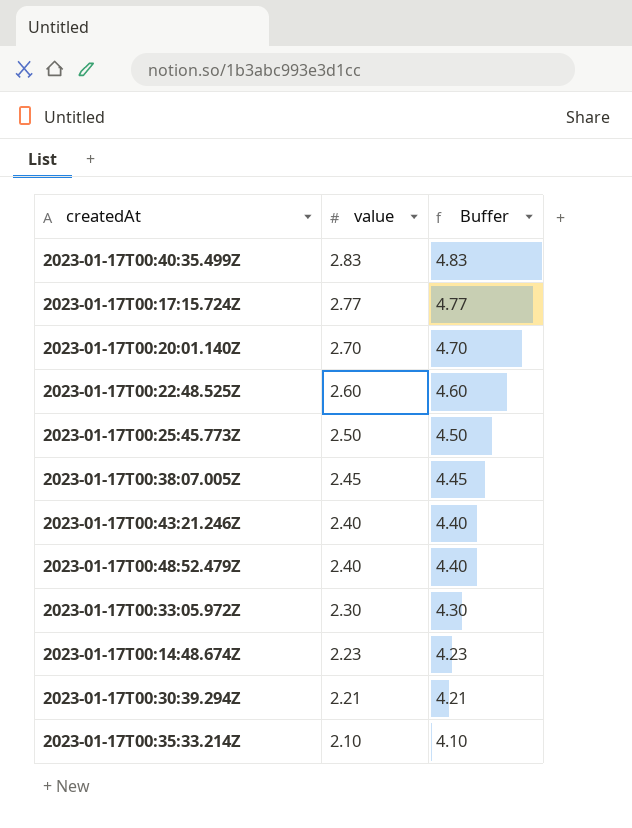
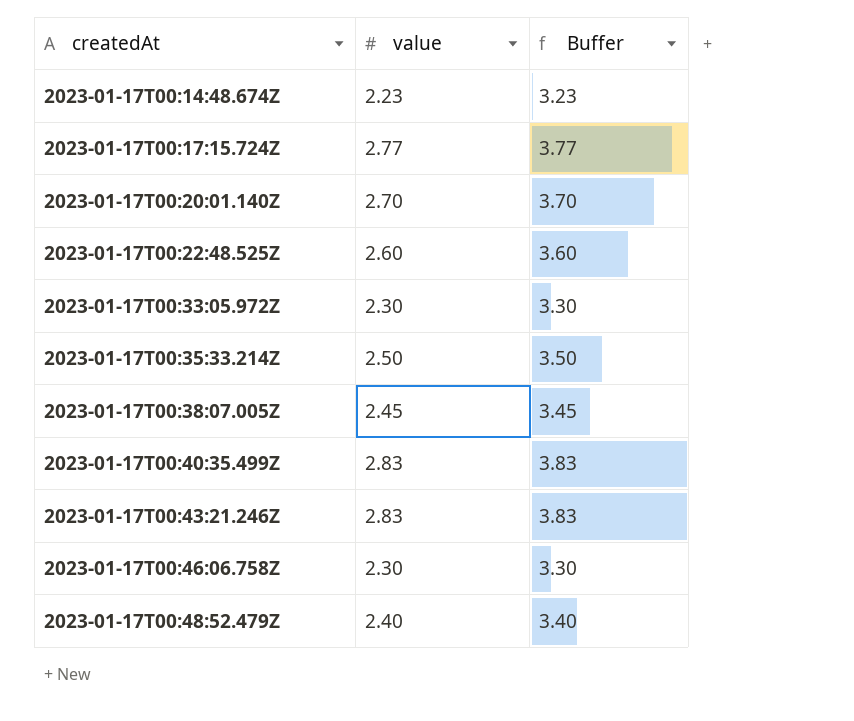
row order: value descending -> createdAt ascending
column Buffer | formula: [value] + 2 -> [value] + 1
row 2023-01-17T00:25:45.773Z: 2.50 | 4.50 -> none
row 2023-01-17T00:30:39.294Z: 2.21 | 4.21 -> none
2023-01-17T00:35:33.214Z | value: 2.10 -> 2.50
2023-01-17T00:43:21.246Z | value: 2.40 -> 2.83
row 2023-01-17T00:46:06.758Z: none -> 2.30 | 3.30

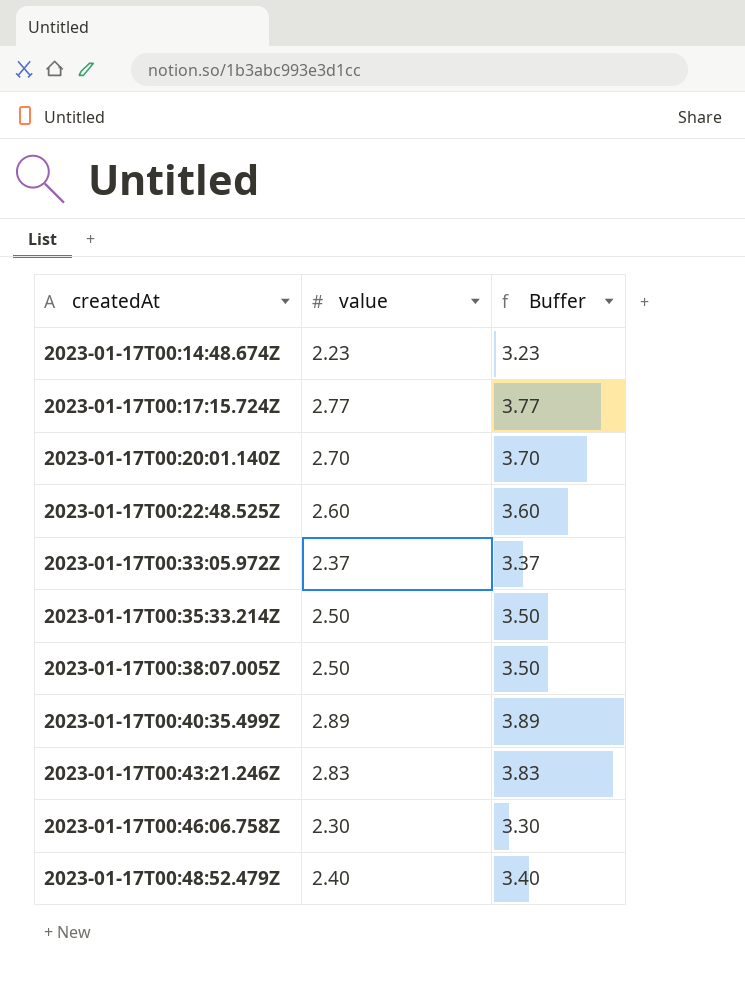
2023-01-17T00:33:05.972Z | value: 2.30 -> 2.37
2023-01-17T00:33:05.972Z | Buffer: 3.30 -> 3.37
2023-01-17T00:38:07.005Z | value: 2.45 -> 2.50
2023-01-17T00:38:07.005Z | Buffer: 3.45 -> 3.50
2023-01-17T00:40:35.499Z | value: 2.83 -> 2.89
2023-01-17T00:40:35.499Z | Buffer: 3.83 -> 3.89

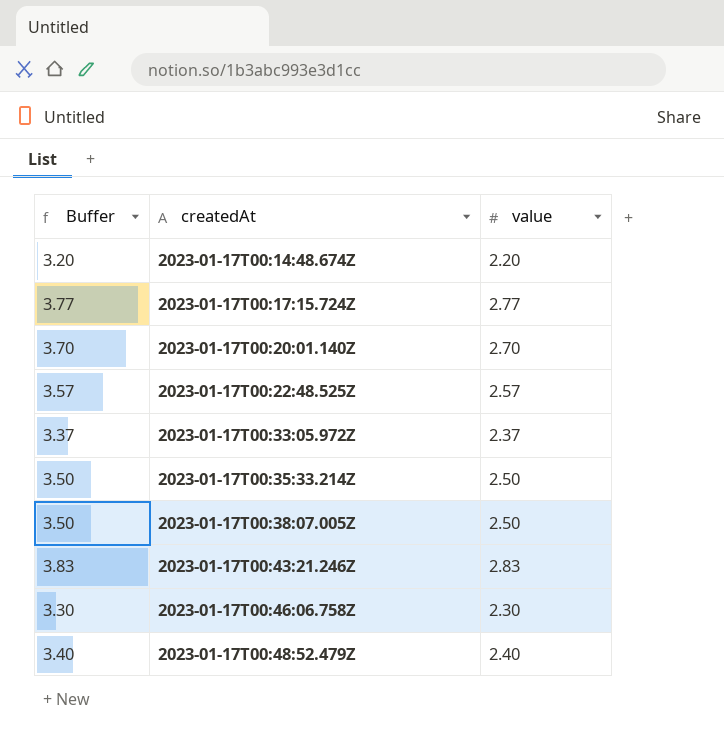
column Buffer | position: 3 -> 1
row 2023-01-17T00:40:35.499Z: 2.89 | 3.89 -> none
2023-01-17T00:14:48.674Z | Buffer: 3.23 -> 3.20
2023-01-17T00:14:48.674Z | value: 2.23 -> 2.20
2023-01-17T00:22:48.525Z | Buffer: 3.60 -> 3.57
2023-01-17T00:22:48.525Z | value: 2.60 -> 2.57

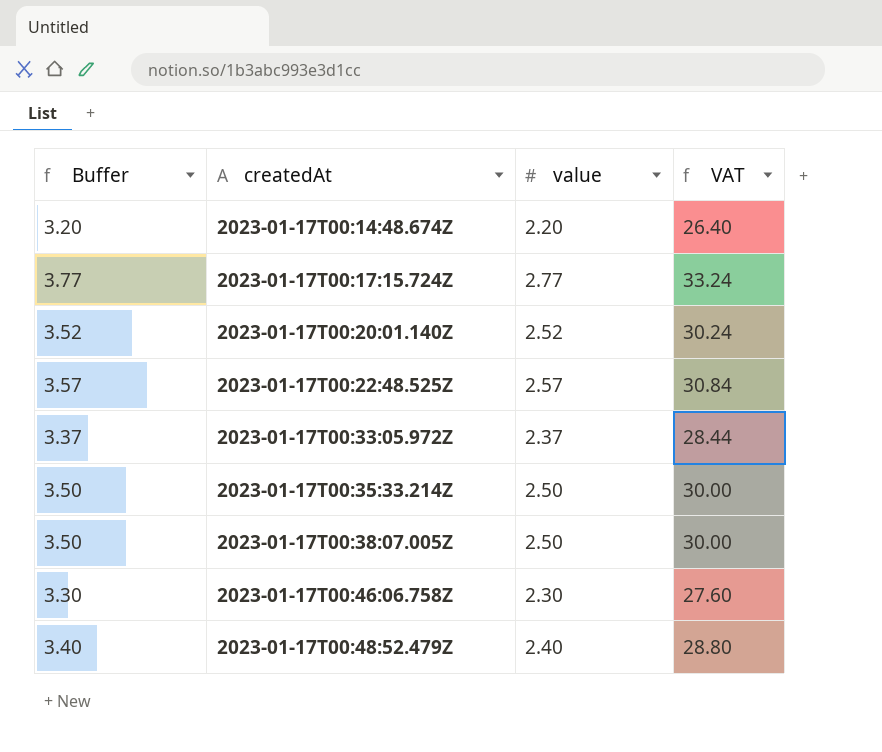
column VAT | formula: none -> [value] * 12
row 2023-01-17T00:43:21.246Z: 3.83 | 2.83 -> none
2023-01-17T00:20:01.140Z | Buffer: 3.70 -> 3.52
2023-01-17T00:20:01.140Z | value: 2.70 -> 2.52

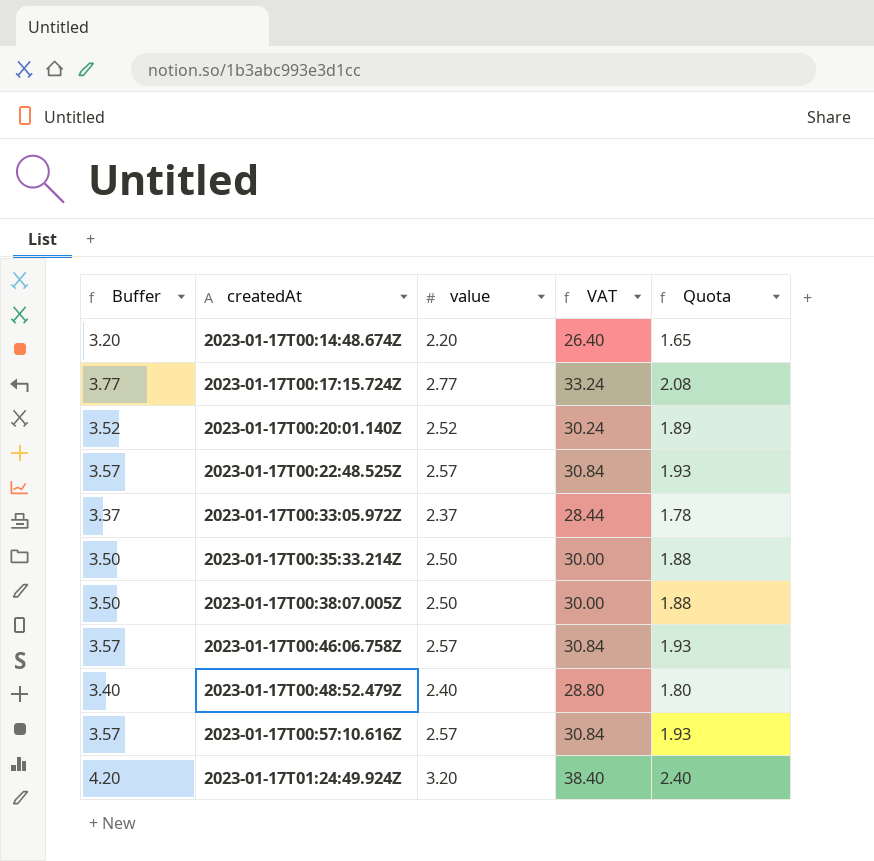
column Quota | formula: none -> [value] * 0.75
2023-01-17T00:46:06.758Z | Buffer: 3.30 -> 3.57
2023-01-17T00:46:06.758Z | value: 2.30 -> 2.57
2023-01-17T00:46:06.758Z | VAT: 27.60 -> 30.84
row 2023-01-17T00:57:10.616Z: none -> 3.57 | 2.57 | 30.84 | 1.93
row 2023-01-17T01:24:49.924Z: none -> 4.20 | 3.20 | 38.40 | 2.40

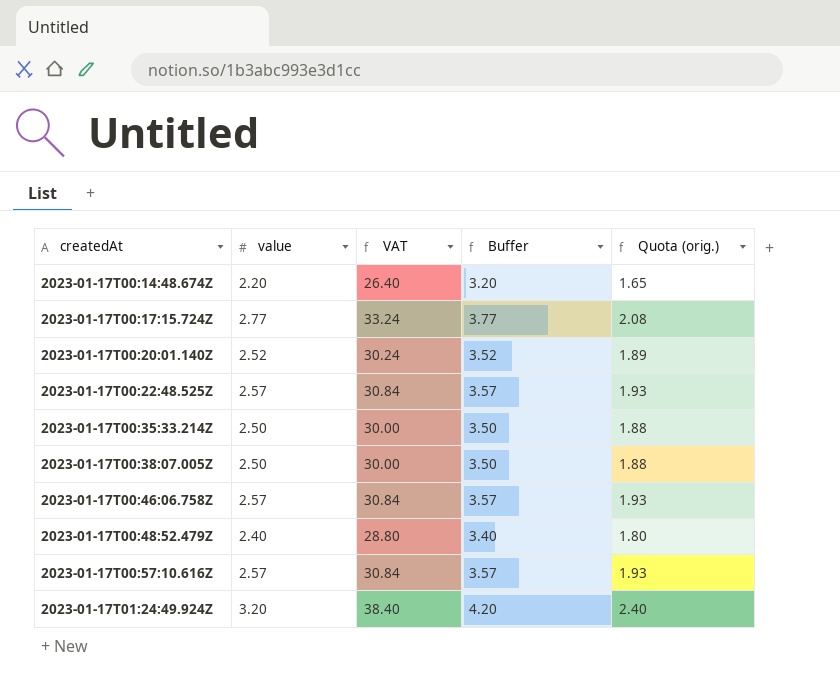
column Buffer | position: 1 -> 4
column name: Quota -> Quota (orig.)
row 2023-01-17T00:33:05.972Z: 3.37 | 2.37 | 28.44 | 1.78 -> none

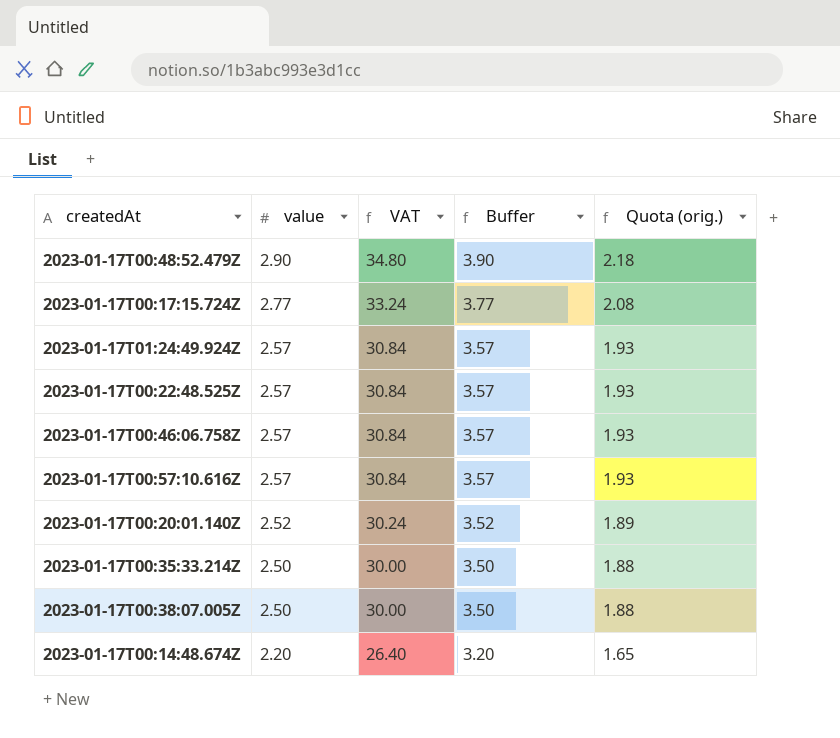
row order: createdAt ascending -> value descending
2023-01-17T00:48:52.479Z | value: 2.40 -> 2.90
2023-01-17T00:48:52.479Z | VAT: 28.80 -> 34.80
2023-01-17T00:48:52.479Z | Buffer: 3.40 -> 3.90
2023-01-17T00:48:52.479Z | Quota (orig.): 1.80 -> 2.18
2023-01-17T01:24:49.924Z | value: 3.20 -> 2.57
2023-01-17T01:24:49.924Z | VAT: 38.40 -> 30.84
2023-01-17T01:24:49.924Z | Buffer: 4.20 -> 3.57
2023-01-17T01:24:49.924Z | Quota (orig.): 2.40 -> 1.93

